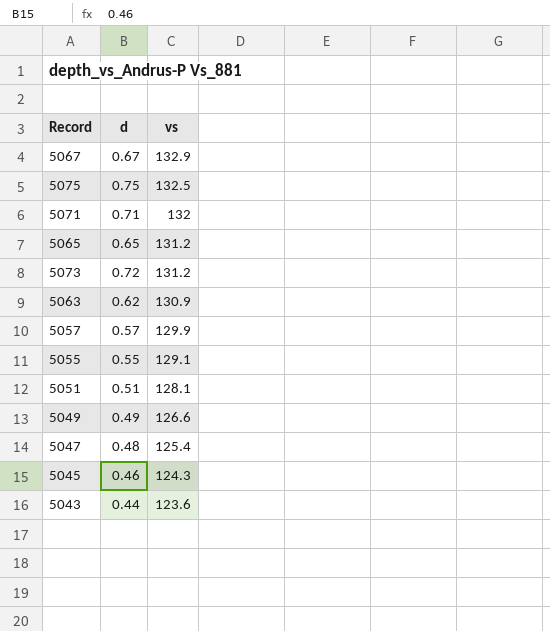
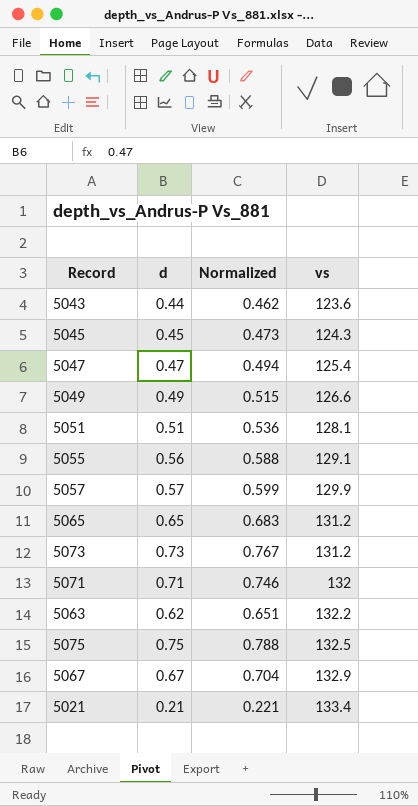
row order: vs descending -> vs ascending
column Normalized | formula: none -> [d] * 1.05
5045 | d: 0.46 -> 0.45
5047 | d: 0.48 -> 0.47
5055 | d: 0.55 -> 0.56
5073 | d: 0.72 -> 0.73
5063 | vs: 130.9 -> 132.2
row 5021: none -> 0.21 | 0.221 | 133.4

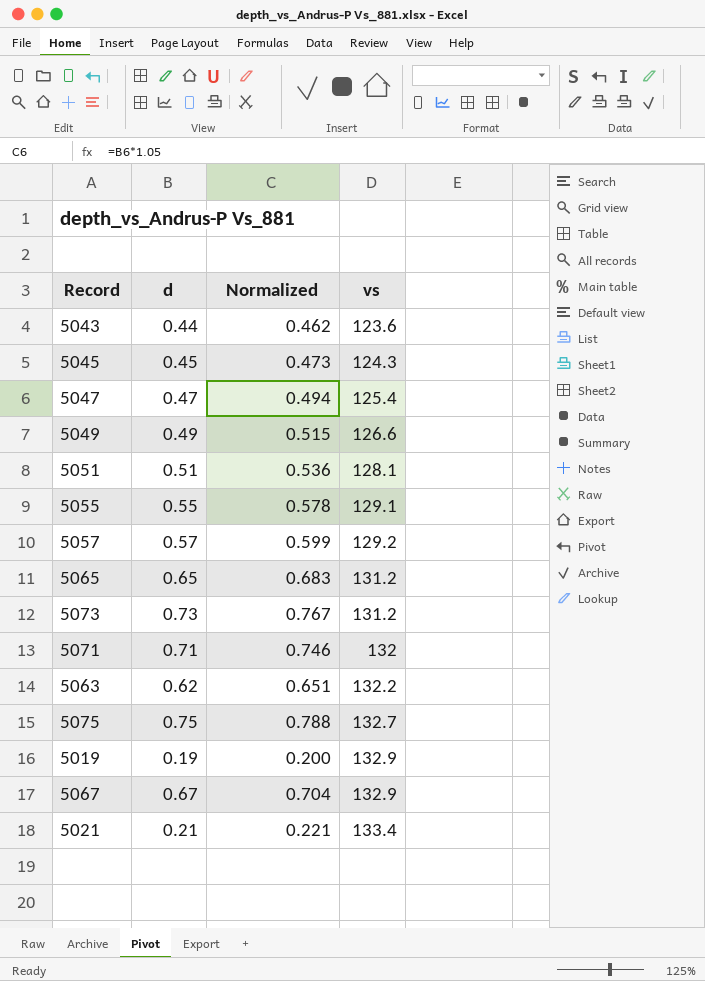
5055 | d: 0.56 -> 0.55
5055 | Normalized: 0.588 -> 0.578
5057 | vs: 129.9 -> 129.2
5075 | vs: 132.5 -> 132.7
row 5019: none -> 0.19 | 0.200 | 132.9

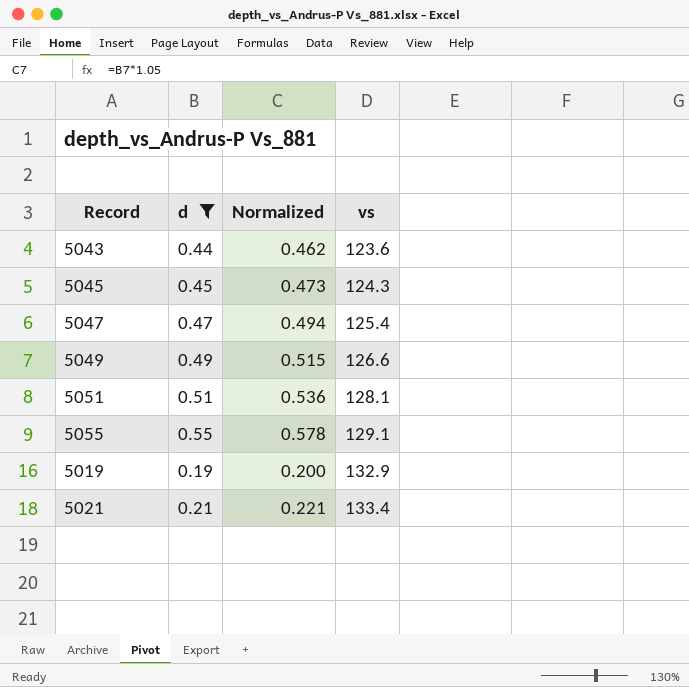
filter: none -> d <= 0.55

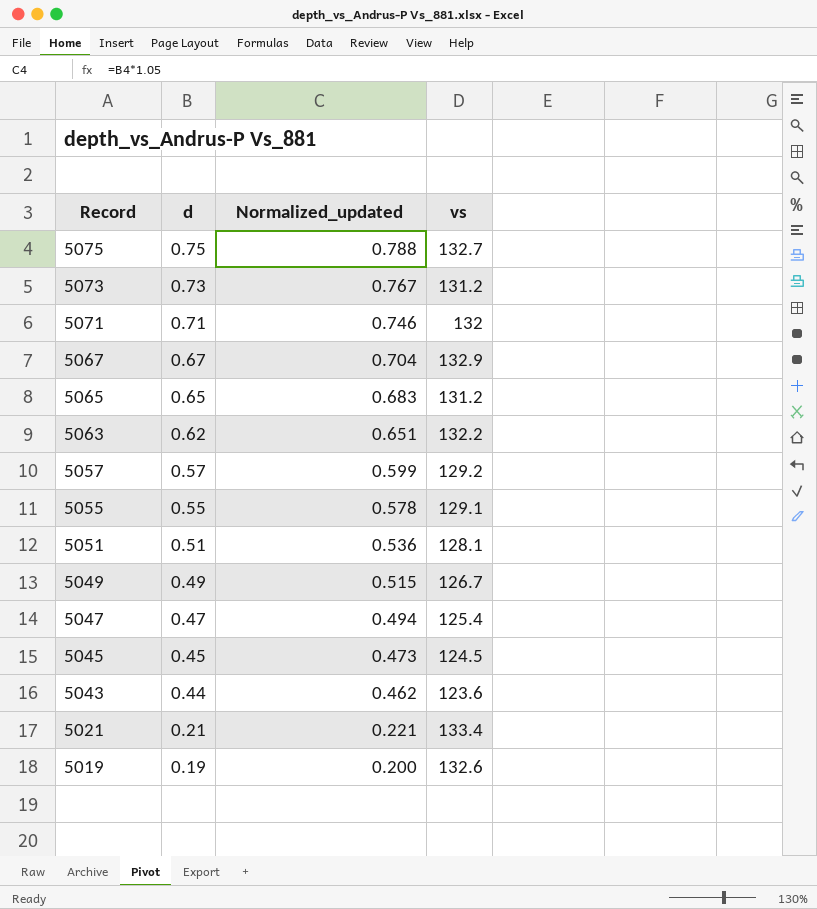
filter: d <= 0.55 -> none
row order: vs ascending -> Record descending
column name: Normalized -> Normalized_updated
5049 | vs: 126.6 -> 126.7
5045 | vs: 124.3 -> 124.5
5019 | vs: 132.9 -> 132.6

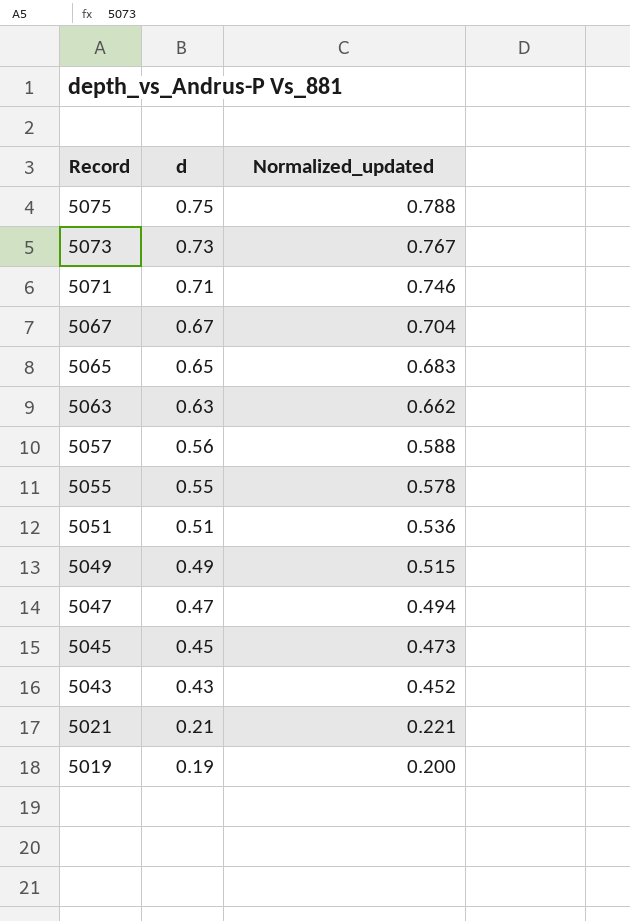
column vs | position: 4 -> none
5063 | d: 0.62 -> 0.63
5063 | Normalized_updated: 0.651 -> 0.662
5057 | d: 0.57 -> 0.56
5057 | Normalized_updated: 0.599 -> 0.588
5043 | d: 0.44 -> 0.43
5043 | Normalized_updated: 0.462 -> 0.452

